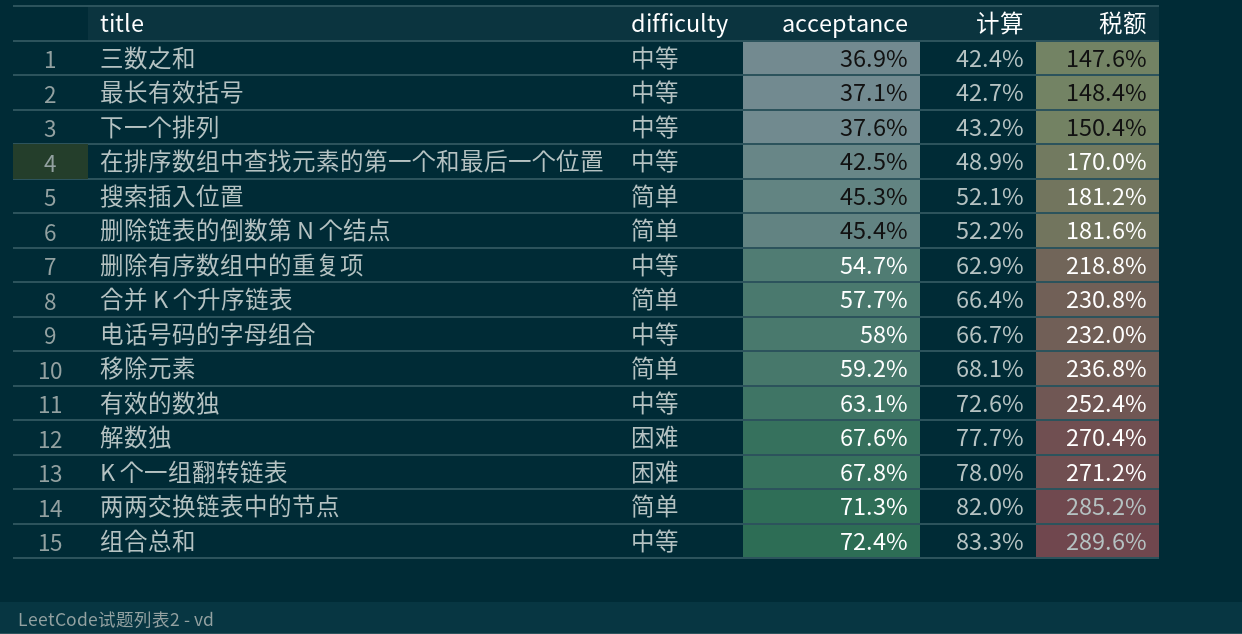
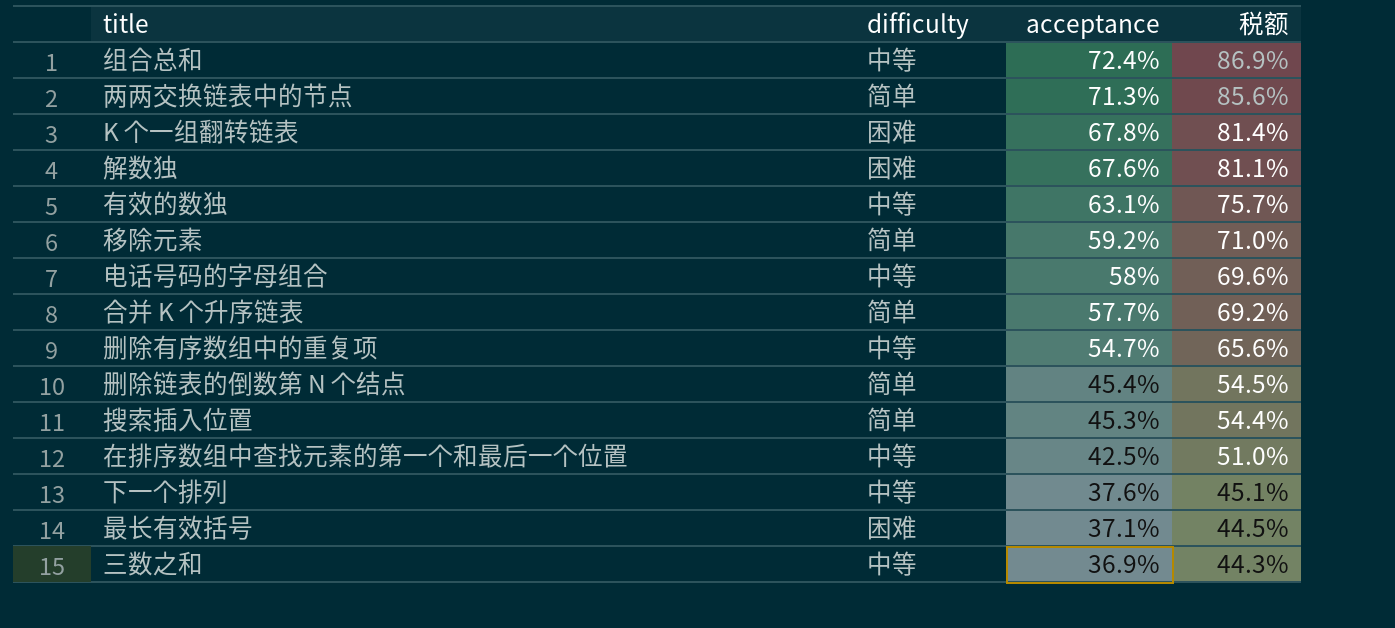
row order: acceptance ascending -> acceptance descending
column 计算 | formula: [acceptance] * 1.15 -> none
column 税额 | formula: [acceptance] * 4 -> [acceptance] * 1.2
最长有效括号 | difficulty: 中等 -> 困难

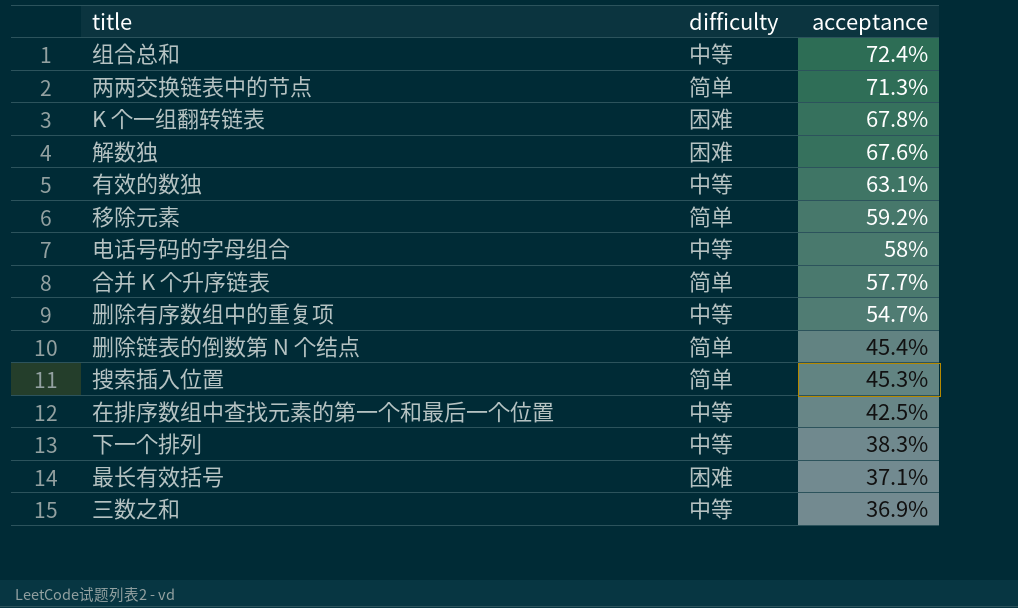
column 税额 | formula: [acceptance] * 1.2 -> none
下一个排列 | acceptance: 37.6% -> 38.3%

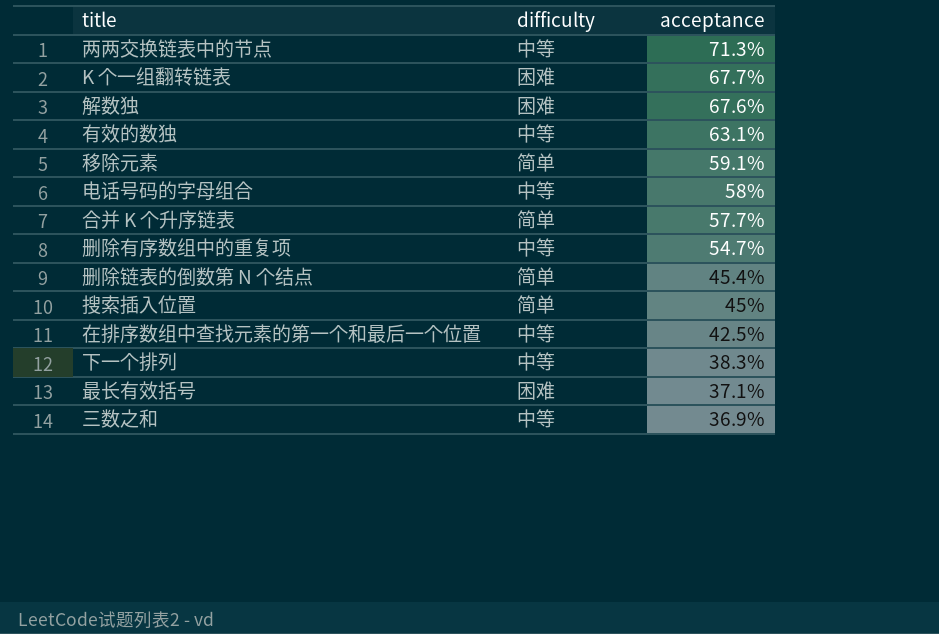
row 组合总和: 中等 | 72.4% -> none
两两交换链表中的节点 | difficulty: 简单 -> 中等
K 个一组翻转链表 | acceptance: 67.8% -> 67.7%
移除元素 | acceptance: 59.2% -> 59.1%
搜索插入位置 | acceptance: 45.3% -> 45%

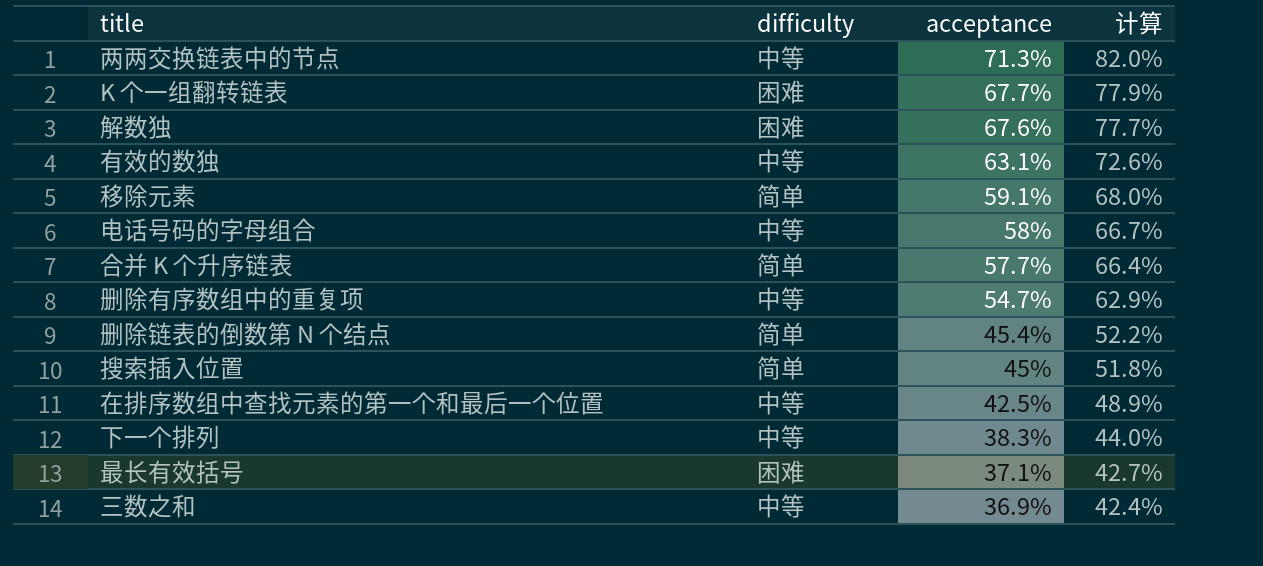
column 计算 | formula: none -> [acceptance] * 1.15

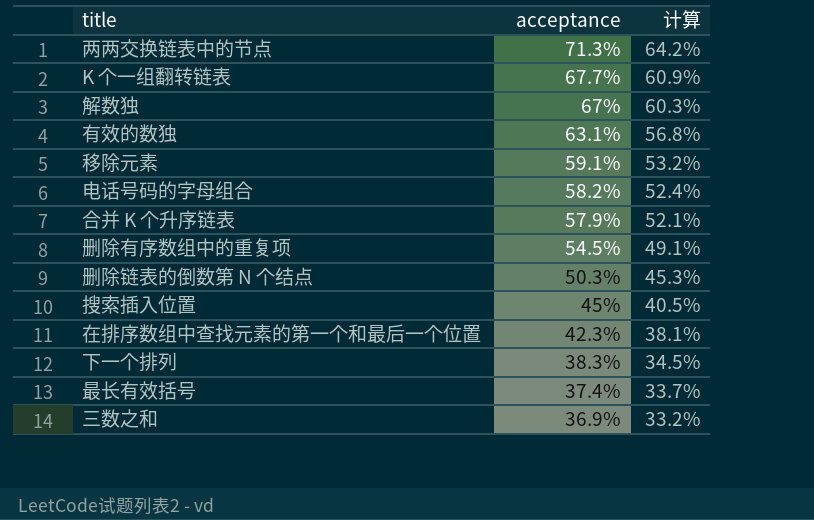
column difficulty | position: 2 -> none
column 计算 | formula: [acceptance] * 1.15 -> [acceptance] * 0.9
解数独 | acceptance: 67.6% -> 67%
电话号码的字母组合 | acceptance: 58% -> 58.2%
合并 K 个升序链表 | acceptance: 57.7% -> 57.9%
删除有序数组中的重复项 | acceptance: 54.7% -> 54.5%
删除链表的倒数第 N 个结点 | acceptance: 45.4% -> 50.3%
在排序数组中查找元素的第一个和最后一个位置 | acceptance: 42.5% -> 42.3%
最长有效括号 | acceptance: 37.1% -> 37.4%

